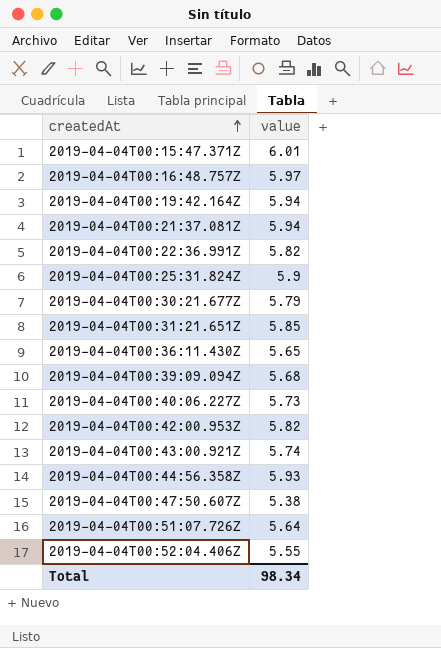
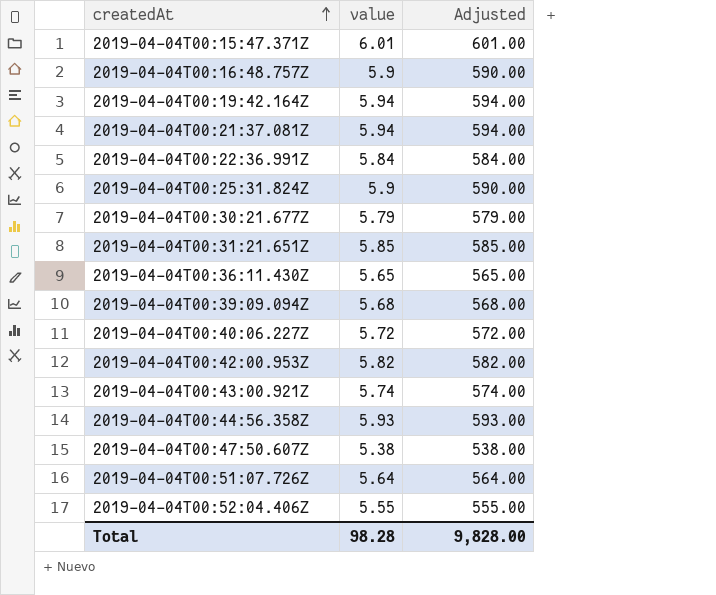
column Adjusted | formula: none -> [value] * 100
2019-04-04T00:16:48.757Z | value: 5.97 -> 5.9
2019-04-04T00:22:36.991Z | value: 5.82 -> 5.84
2019-04-04T00:40:06.227Z | value: 5.73 -> 5.72
Total | value: 98.34 -> 98.28

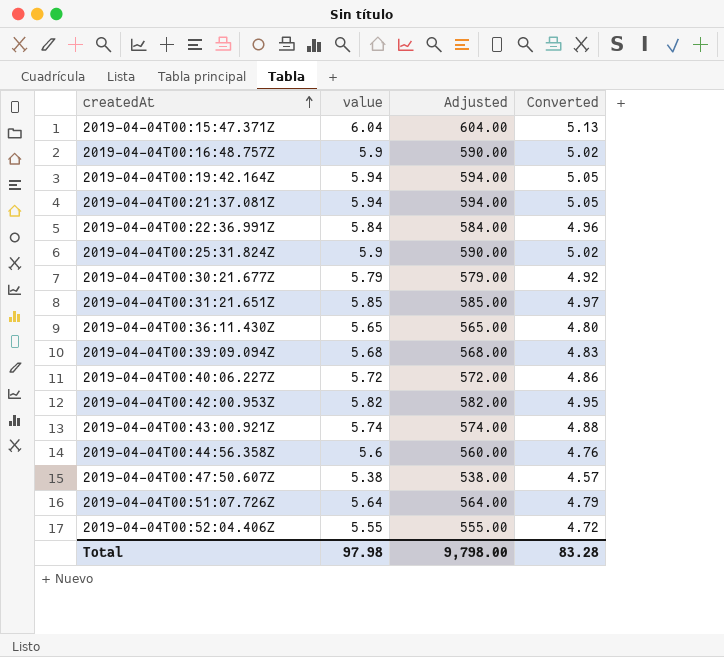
column Converted | formula: none -> [value] * 0.85
2019-04-04T00:15:47.371Z | value: 6.01 -> 6.04
2019-04-04T00:15:47.371Z | Adjusted: 601.00 -> 604.00
2019-04-04T00:44:56.358Z | value: 5.93 -> 5.6
2019-04-04T00:44:56.358Z | Adjusted: 593.00 -> 560.00
Total | value: 98.28 -> 97.98
Total | Adjusted: 9,828.00 -> 9,798.00

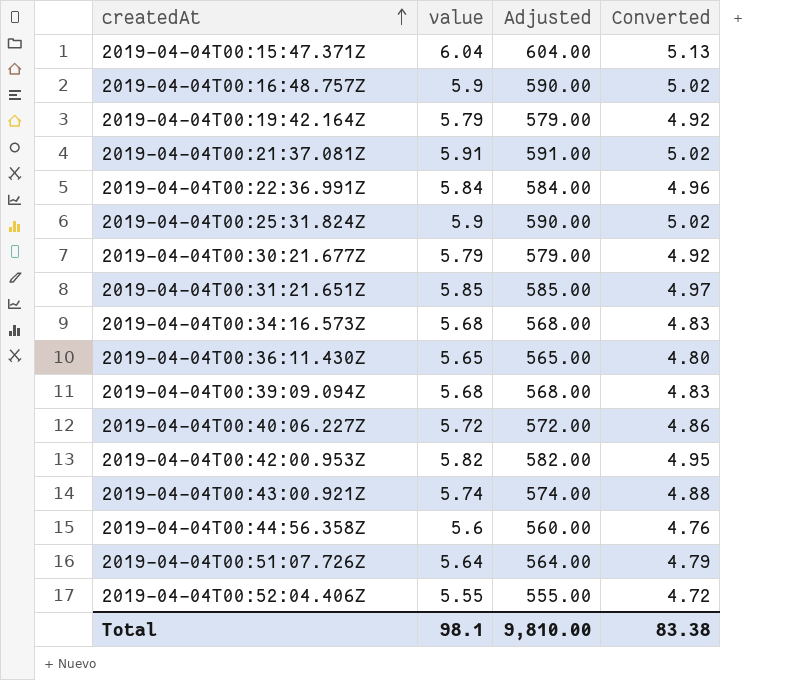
row 2019-04-04T00:47:50.607Z: 5.38 | 538.00 | 4.57 -> none
2019-04-04T00:19:42.164Z | value: 5.94 -> 5.79
2019-04-04T00:19:42.164Z | Adjusted: 594.00 -> 579.00
2019-04-04T00:19:42.164Z | Converted: 5.05 -> 4.92
2019-04-04T00:21:37.081Z | value: 5.94 -> 5.91
2019-04-04T00:21:37.081Z | Adjusted: 594.00 -> 591.00
2019-04-04T00:21:37.081Z | Converted: 5.05 -> 5.02
row 2019-04-04T00:34:16.573Z: none -> 5.68 | 568.00 | 4.83
Total | value: 97.98 -> 98.1
Total | Adjusted: 9,798.00 -> 9,810.00
Total | Converted: 83.28 -> 83.38

